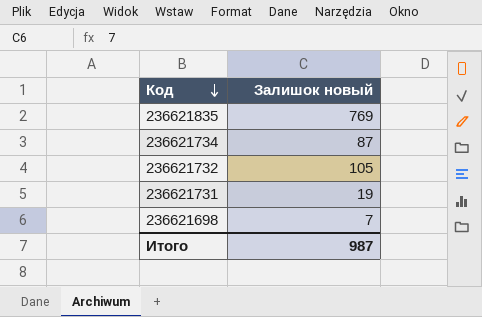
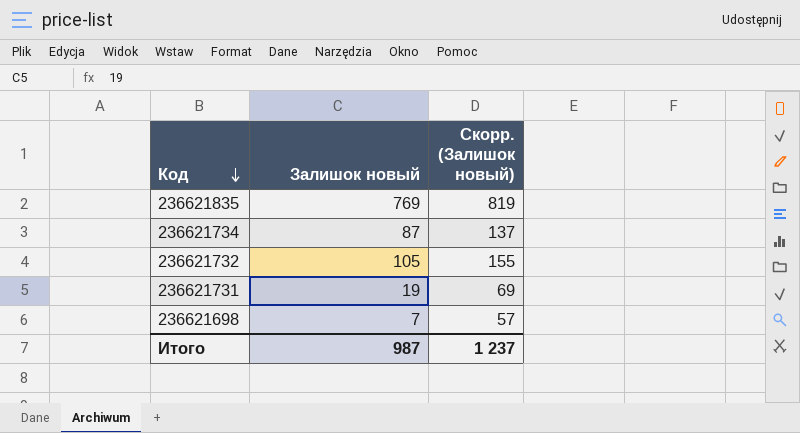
column Скорр. (Залишок новый) | formula: none -> [Залишок новый] + 50

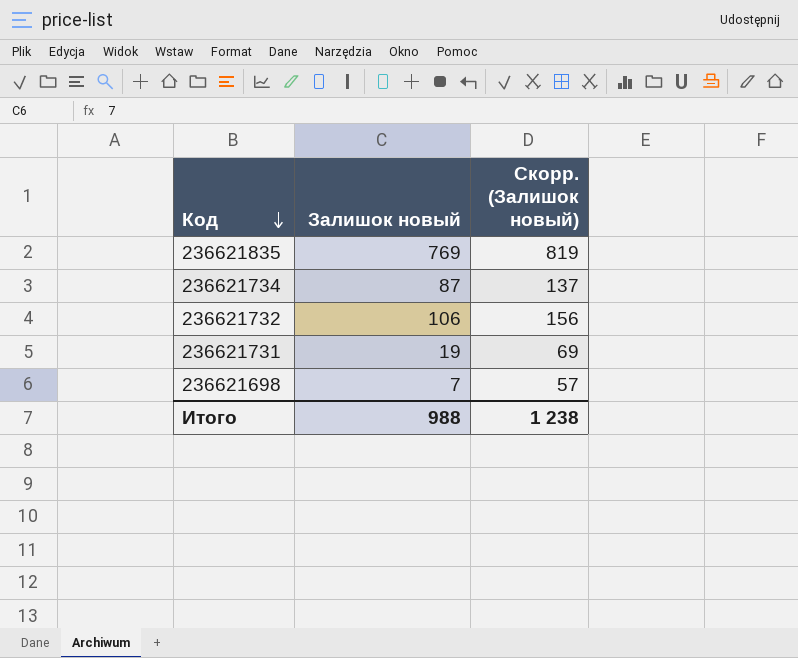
236621732 | Залишок новый: 105 -> 106
236621732 | Скорр. (Залишок новый): 155 -> 156
Итого | Залишок новый: 987 -> 988
Итого | Скорр. (Залишок новый): 1 237 -> 1 238

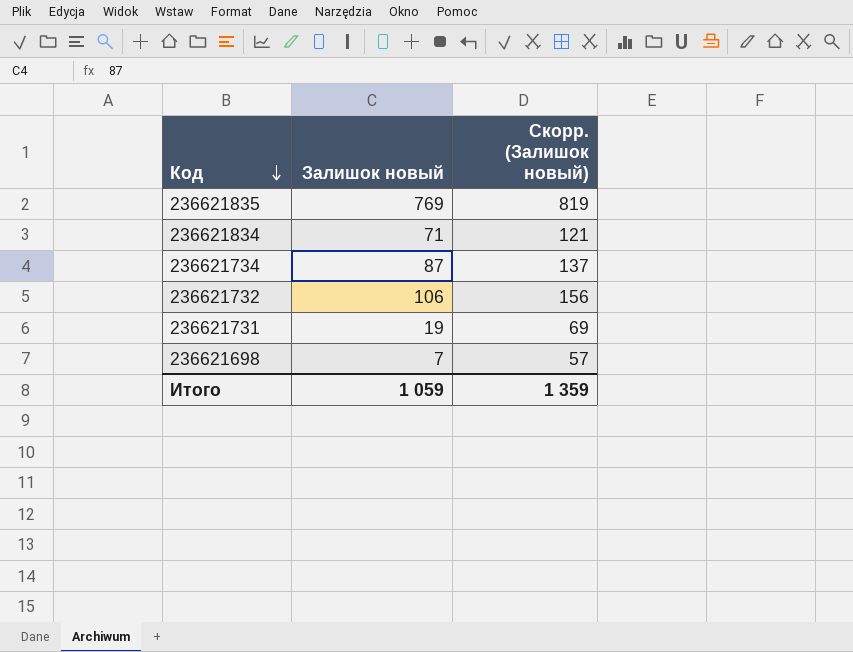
row 236621834: none -> 71 | 121
Итого | Залишок новый: 988 -> 1 059
Итого | Скорр. (Залишок новый): 1 238 -> 1 359

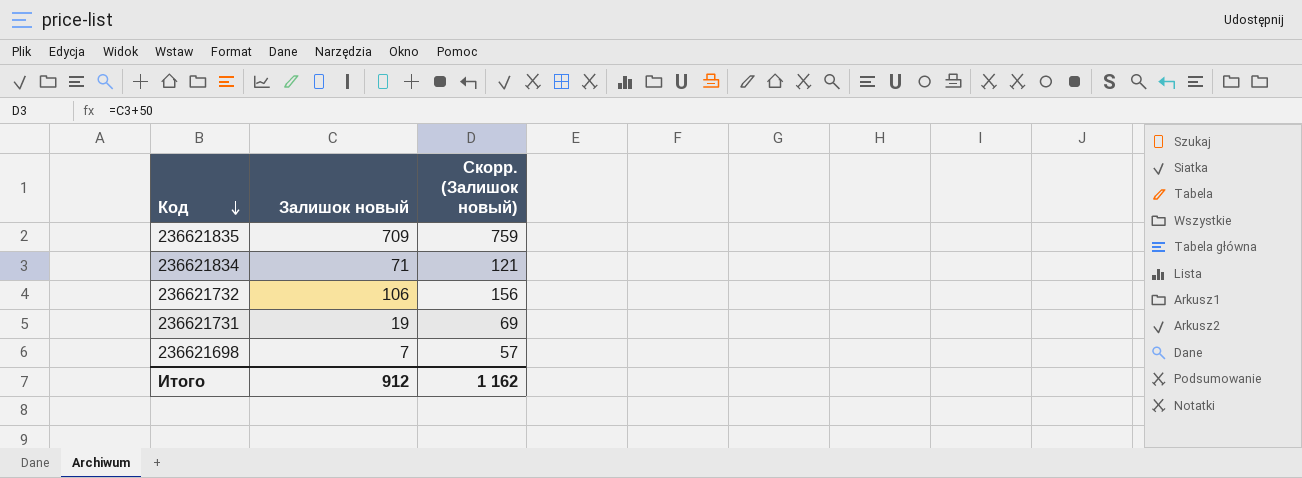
row 236621734: 87 | 137 -> none
236621835 | Залишок новый: 769 -> 709
236621835 | Скорр. (Залишок новый): 819 -> 759
Итого | Залишок новый: 1 059 -> 912
Итого | Скорр. (Залишок новый): 1 359 -> 1 162

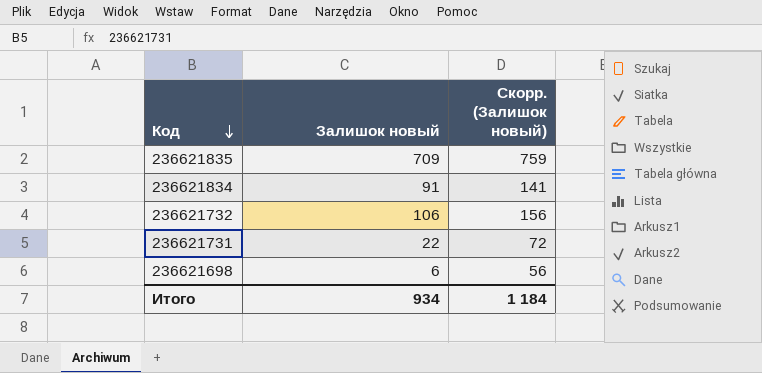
236621834 | Залишок новый: 71 -> 91
236621834 | Скорр. (Залишок новый): 121 -> 141
236621731 | Залишок новый: 19 -> 22
236621731 | Скорр. (Залишок новый): 69 -> 72
236621698 | Залишок новый: 7 -> 6
236621698 | Скорр. (Залишок новый): 57 -> 56
Итого | Залишок новый: 912 -> 934
Итого | Скорр. (Залишок новый): 1 162 -> 1 184

